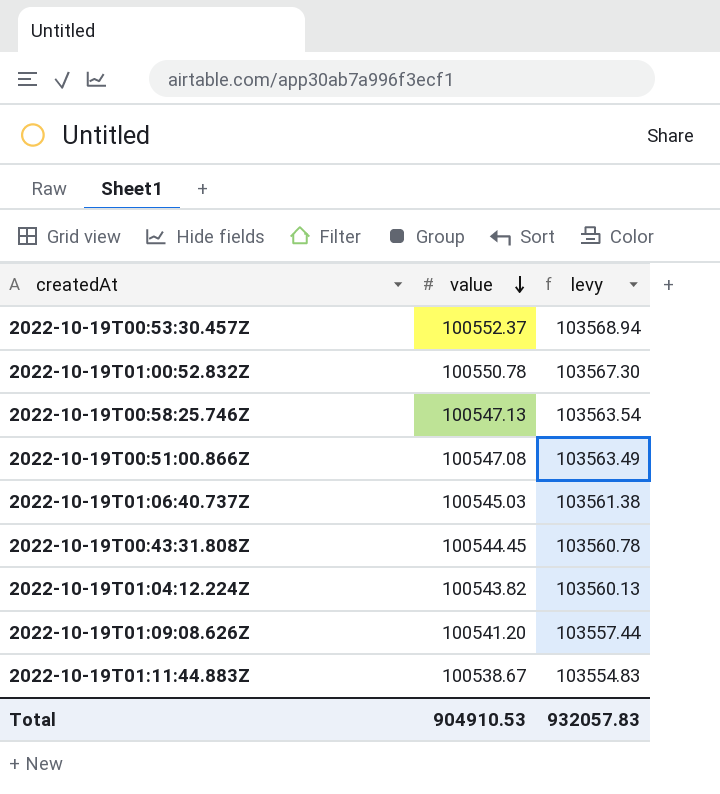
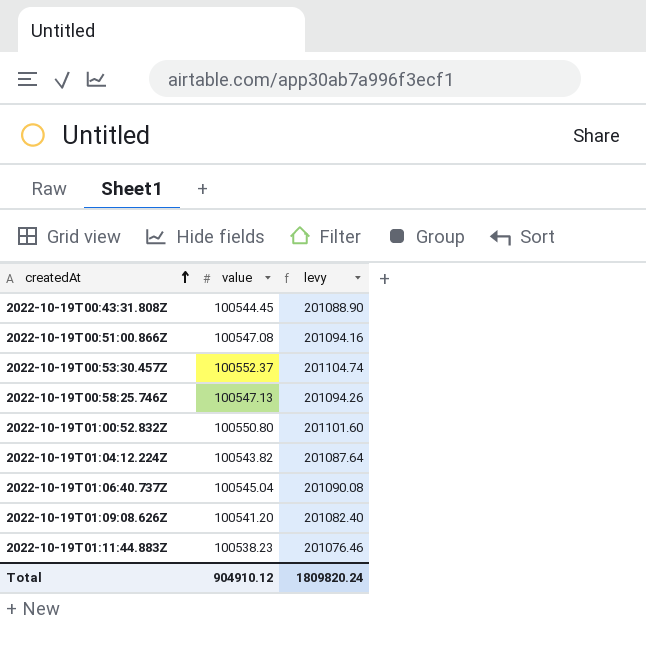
row order: value descending -> createdAt ascending
column levy | formula: [value] * 1.03 -> [value] * 2
2022-10-19T01:00:52.832Z | value: 100550.78 -> 100550.80
2022-10-19T01:06:40.737Z | value: 100545.03 -> 100545.04
2022-10-19T01:11:44.883Z | value: 100538.67 -> 100538.23
Total | value: 904910.53 -> 904910.12
Total | levy: 932057.83 -> 1809820.24

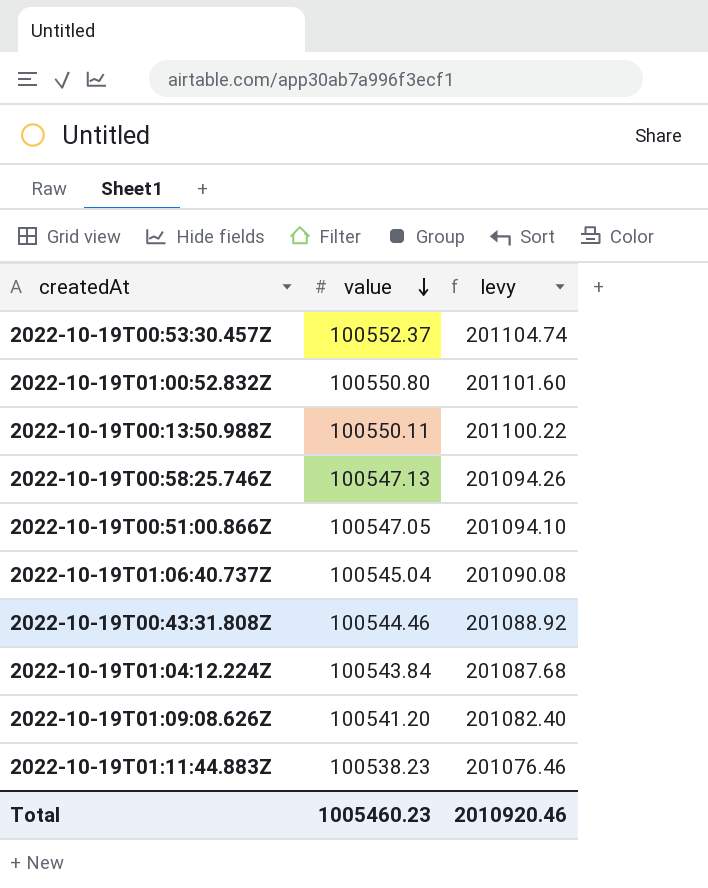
row order: createdAt ascending -> value descending
row 2022-10-19T00:13:50.988Z: none -> 100550.11 | 201100.22
2022-10-19T00:51:00.866Z | value: 100547.08 -> 100547.05
2022-10-19T00:51:00.866Z | levy: 201094.16 -> 201094.10
2022-10-19T00:43:31.808Z | value: 100544.45 -> 100544.46
2022-10-19T00:43:31.808Z | levy: 201088.90 -> 201088.92
2022-10-19T01:04:12.224Z | value: 100543.82 -> 100543.84
2022-10-19T01:04:12.224Z | levy: 201087.64 -> 201087.68
Total | value: 904910.12 -> 1005460.23
Total | levy: 1809820.24 -> 2010920.46

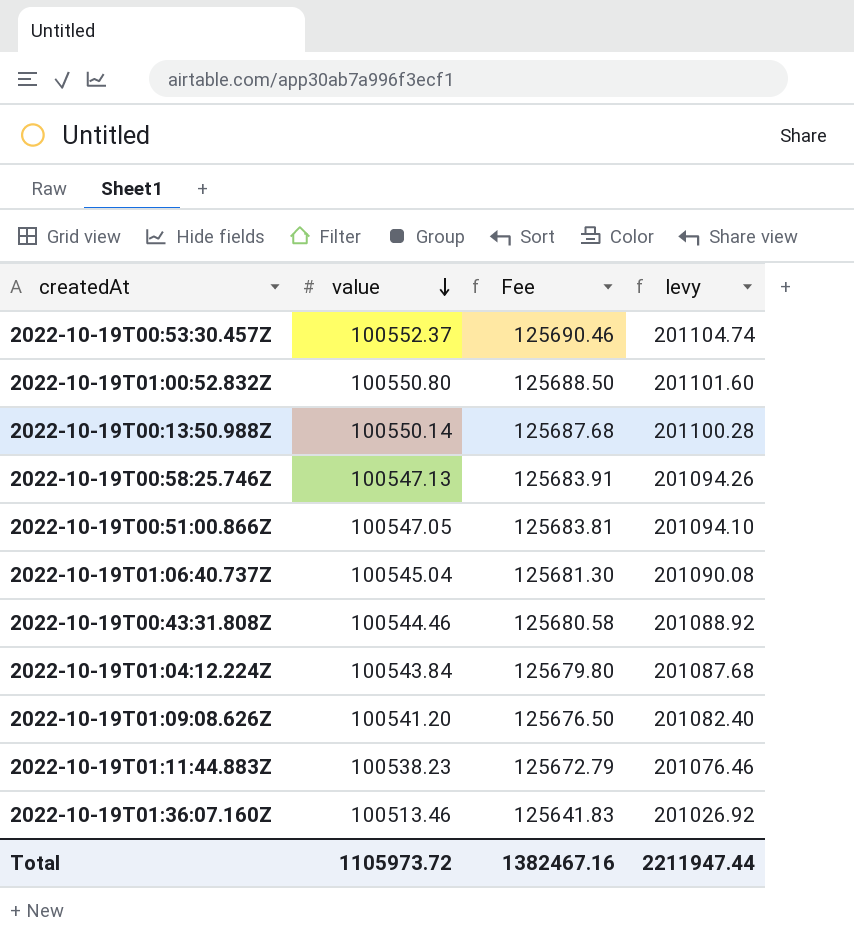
column Fee | formula: none -> [value] * 1.25
2022-10-19T00:13:50.988Z | value: 100550.11 -> 100550.14
2022-10-19T00:13:50.988Z | levy: 201100.22 -> 201100.28
row 2022-10-19T01:36:07.160Z: none -> 100513.46 | 125641.83 | 201026.92
Total | value: 1005460.23 -> 1105973.72
Total | levy: 2010920.46 -> 2211947.44

